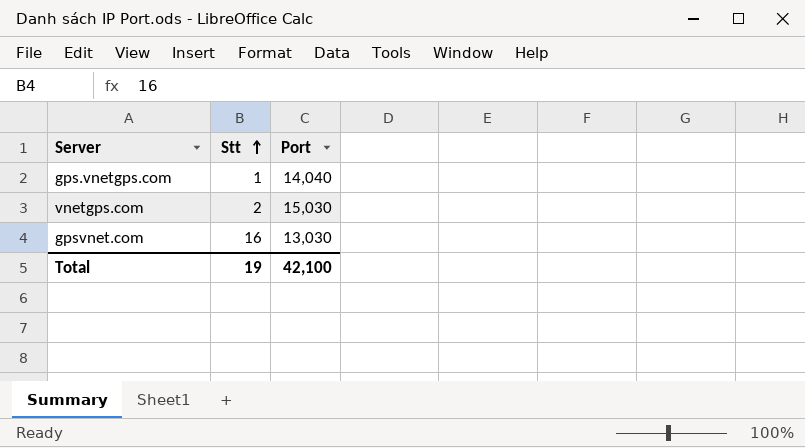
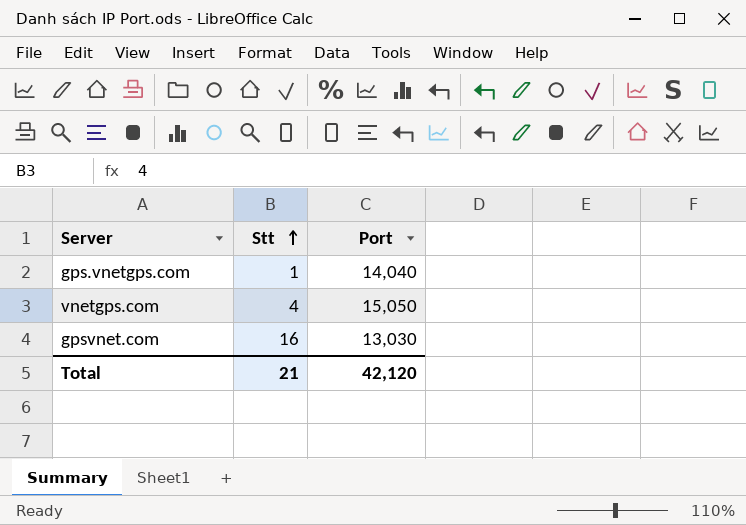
vnetgps.com | Stt: 2 -> 4
vnetgps.com | Port: 15,030 -> 15,050
Total | Stt: 19 -> 21
Total | Port: 42,100 -> 42,120

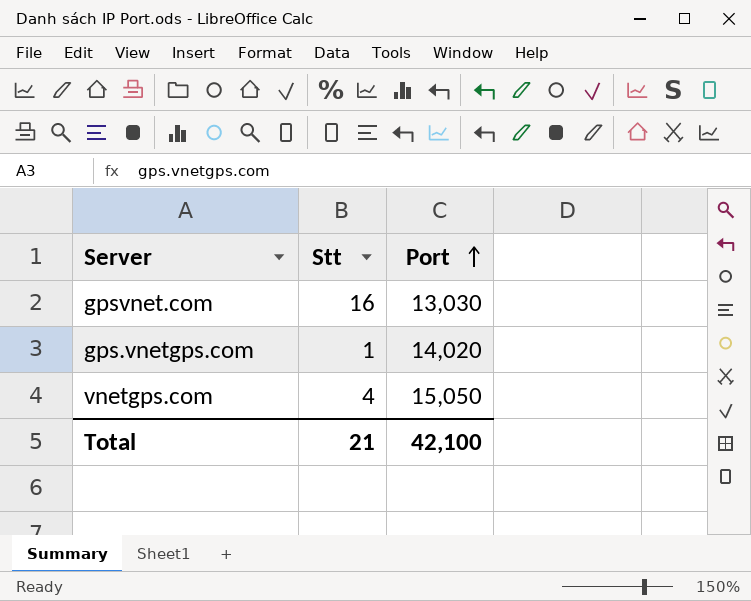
row order: Stt ascending -> Port ascending
gps.vnetgps.com | Port: 14,040 -> 14,020
Total | Port: 42,120 -> 42,100

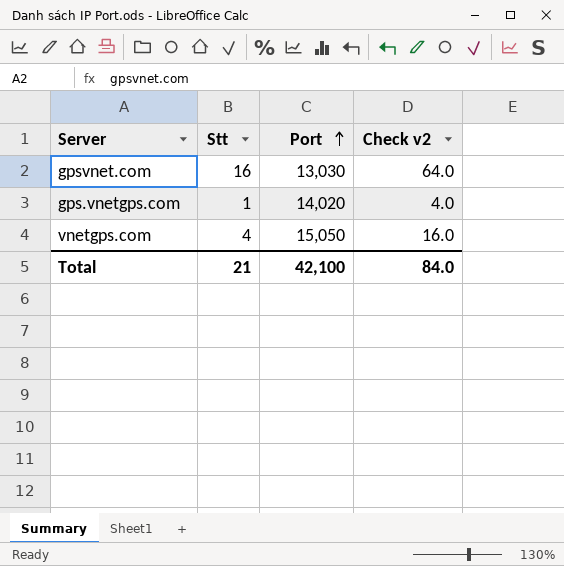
column Check v2 | formula: none -> [Stt] * 4

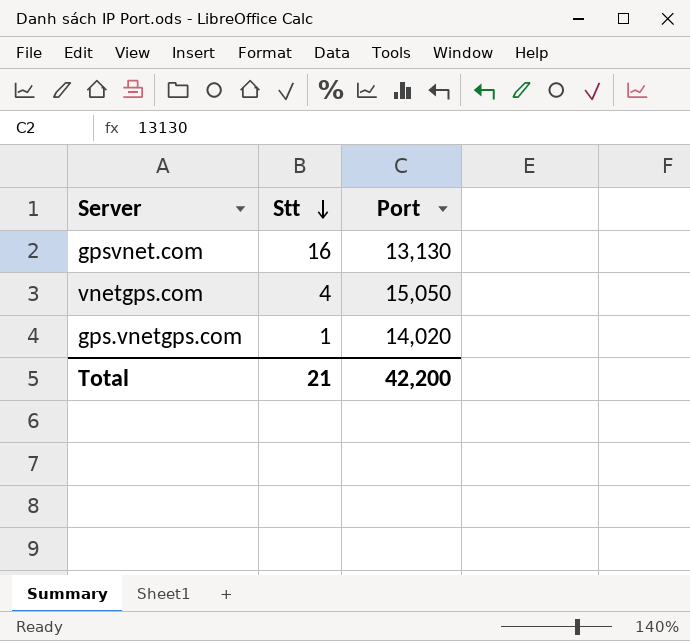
row order: Port ascending -> Stt descending
column Check v2 | formula: [Stt] * 4 -> none
gpsvnet.com | Port: 13,030 -> 13,130
Total | Port: 42,100 -> 42,200

